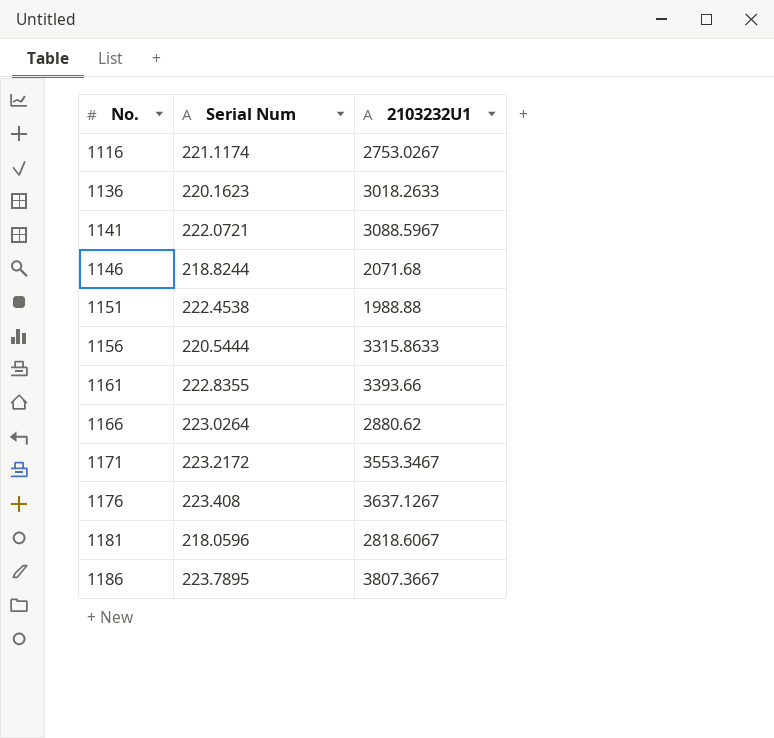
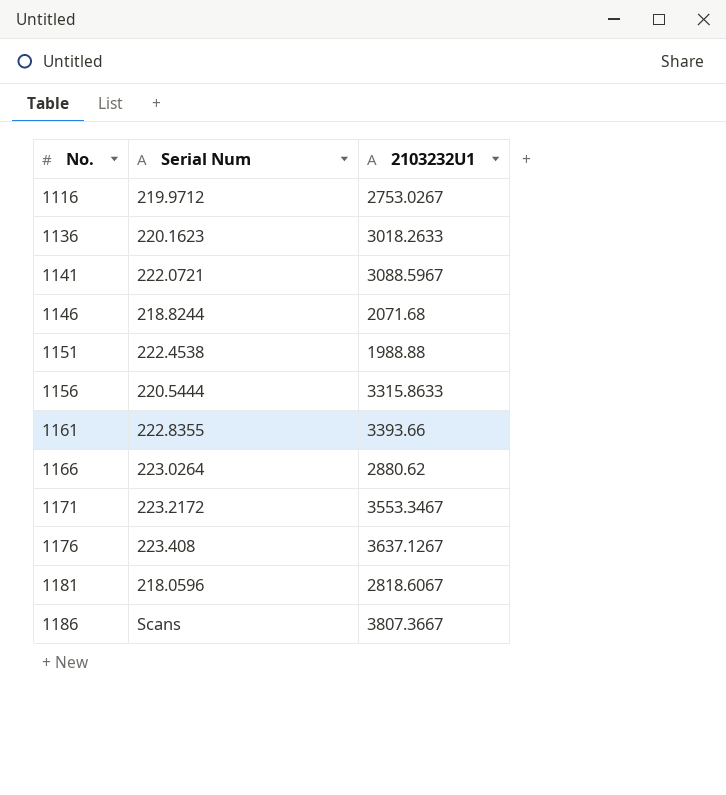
1116 | Serial Num: 221.1174 -> 219.9712
1186 | Serial Num: 223.7895 -> Scans

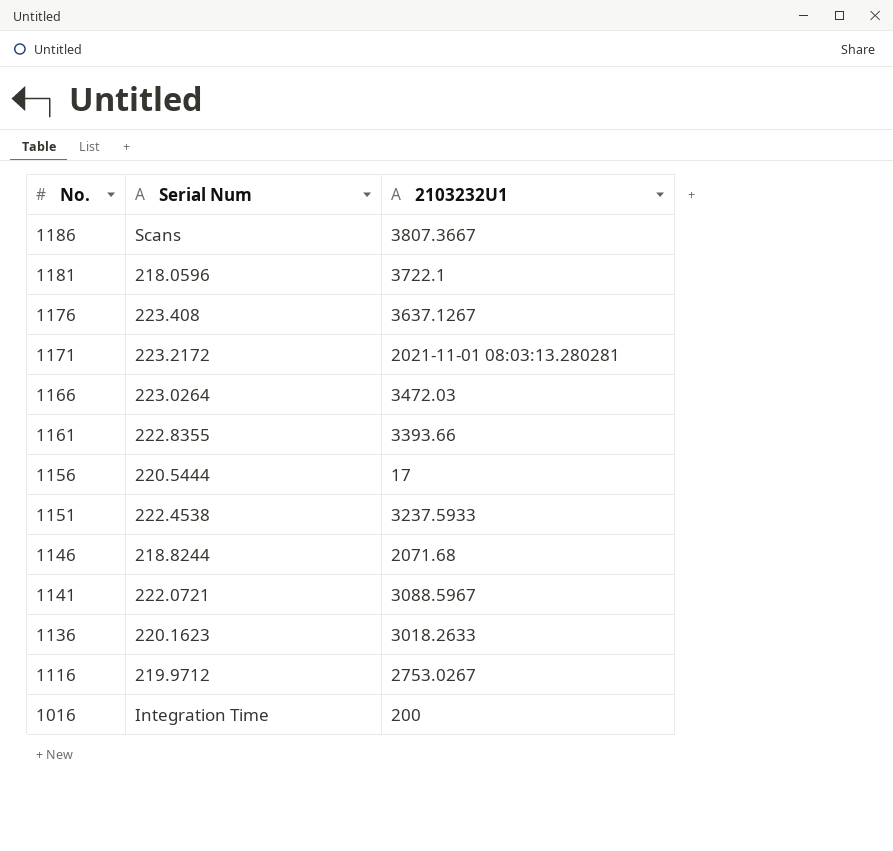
row order: No. ascending -> No. descending
1181 | 2103232U1: 2818.6067 -> 3722.1
1171 | 2103232U1: 3553.3467 -> 2021-11-01 08:03:13.280281
1166 | 2103232U1: 2880.62 -> 3472.03
1156 | 2103232U1: 3315.8633 -> 17
1151 | 2103232U1: 1988.88 -> 3237.5933
row 1016: none -> Integration Time | 200

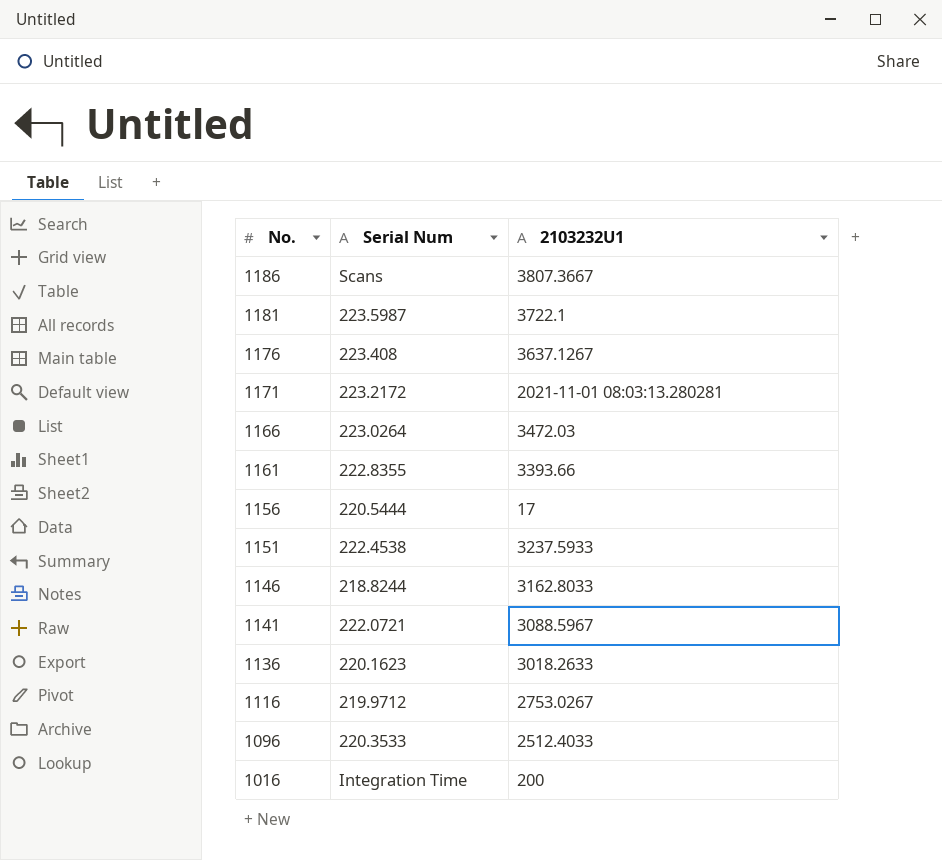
1181 | Serial Num: 218.0596 -> 223.5987
1146 | 2103232U1: 2071.68 -> 3162.8033
row 1096: none -> 220.3533 | 2512.4033

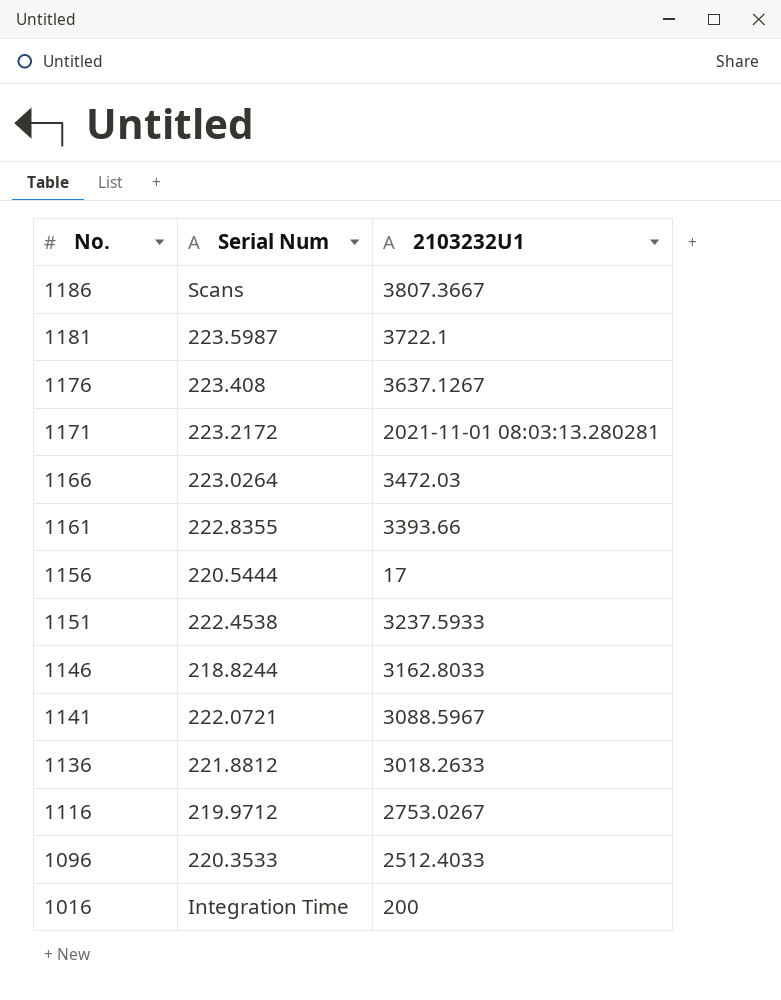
1136 | Serial Num: 220.1623 -> 221.8812

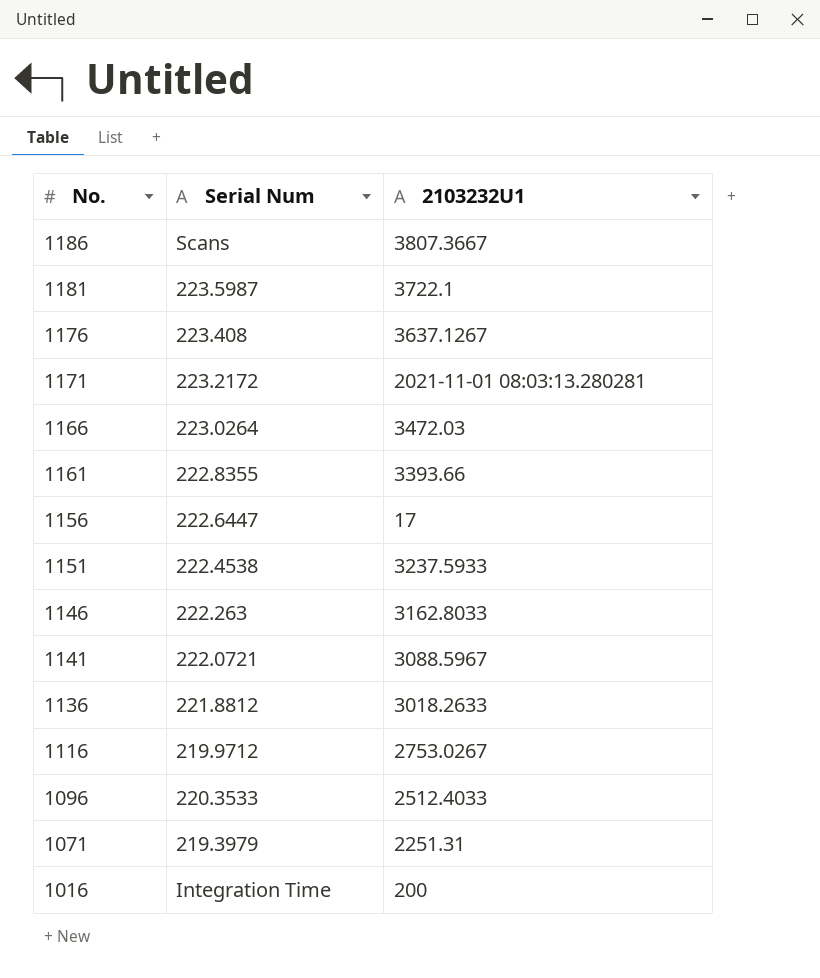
1156 | Serial Num: 220.5444 -> 222.6447
1146 | Serial Num: 218.8244 -> 222.263
row 1071: none -> 219.3979 | 2251.31

